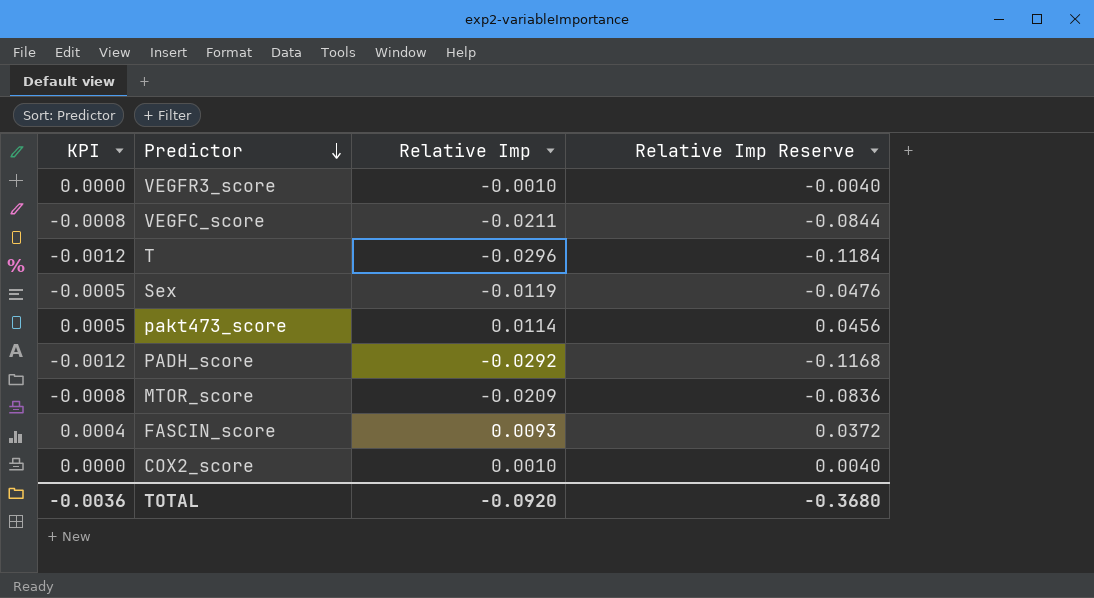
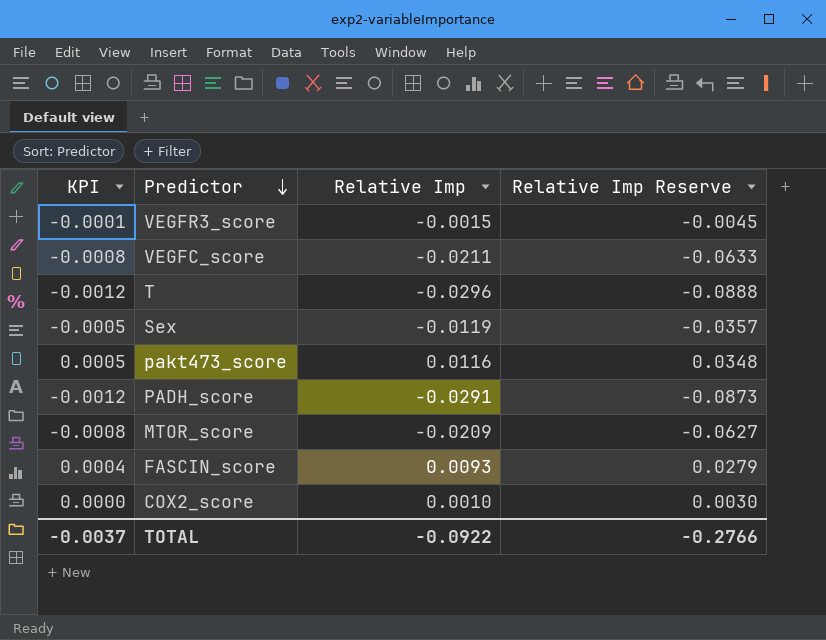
column Relative Imp Reserve | formula: [Relative Imp] * 4 -> [Relative Imp] * 3
VEGFR3_score | KPI: 0.0000 -> -0.0001
VEGFR3_score | Relative Imp: -0.0010 -> -0.0015
pakt473_score | Relative Imp: 0.0114 -> 0.0116
PADH_score | Relative Imp: -0.0292 -> -0.0291
TOTAL | KPI: -0.0036 -> -0.0037
TOTAL | Relative Imp: -0.0920 -> -0.0922
TOTAL | Relative Imp Reserve: -0.3680 -> -0.2766

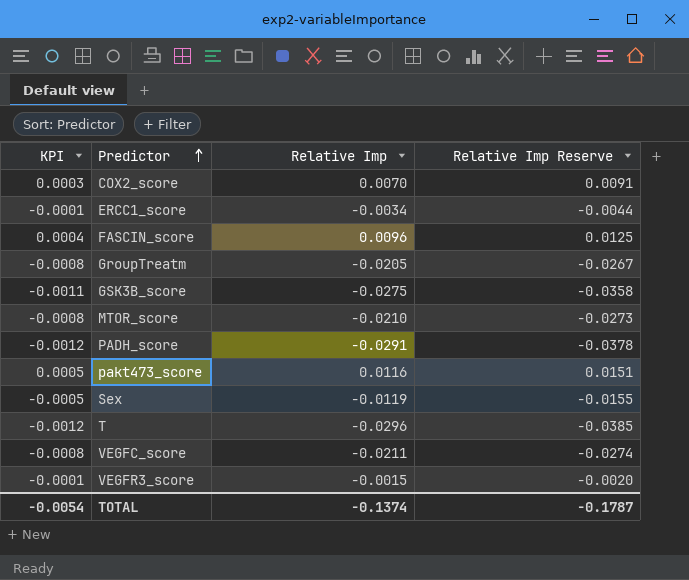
row order: Predictor descending -> Predictor ascending
column Relative Imp Reserve | formula: [Relative Imp] * 3 -> [Relative Imp] * 1.3
COX2_score | KPI: 0.0000 -> 0.0003
COX2_score | Relative Imp: 0.0010 -> 0.0070
row ERCC1_score: none -> -0.0001 | -0.0034 | -0.0044
FASCIN_score | Relative Imp: 0.0093 -> 0.0096
row GroupTreatm: none -> -0.0008 | -0.0205 | -0.0267
row GSK3B_score: none -> -0.0011 | -0.0275 | -0.0358
MTOR_score | Relative Imp: -0.0209 -> -0.0210
TOTAL | KPI: -0.0037 -> -0.0054
TOTAL | Relative Imp: -0.0922 -> -0.1374
TOTAL | Relative Imp Reserve: -0.2766 -> -0.1787

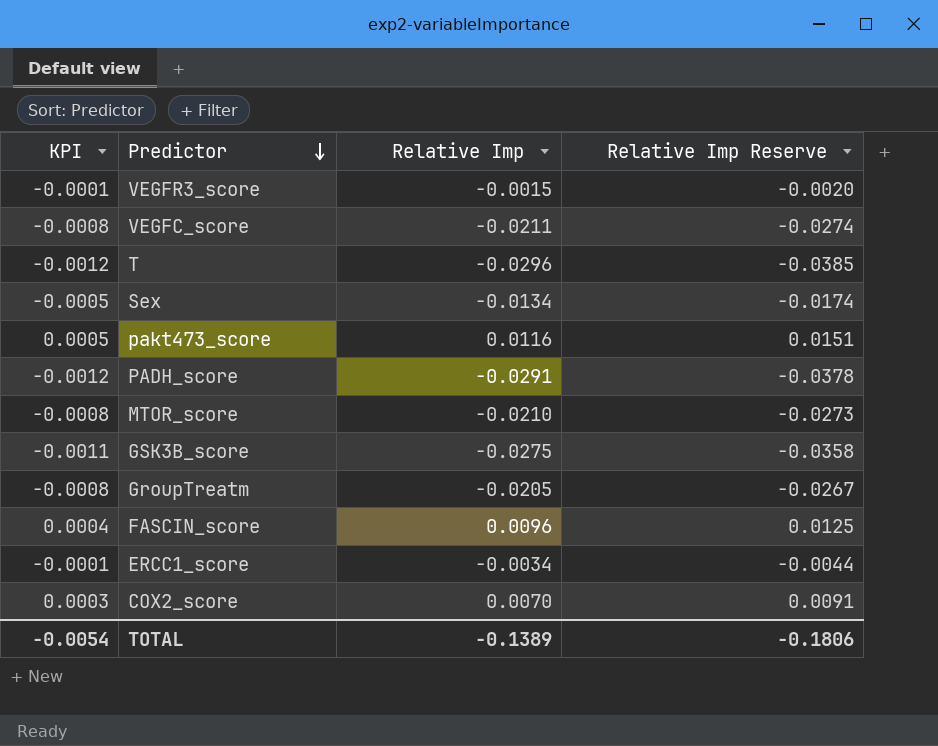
row order: Predictor ascending -> Predictor descending
Sex | Relative Imp: -0.0119 -> -0.0134
Sex | Relative Imp Reserve: -0.0155 -> -0.0174
TOTAL | Relative Imp: -0.1374 -> -0.1389
TOTAL | Relative Imp Reserve: -0.1787 -> -0.1806

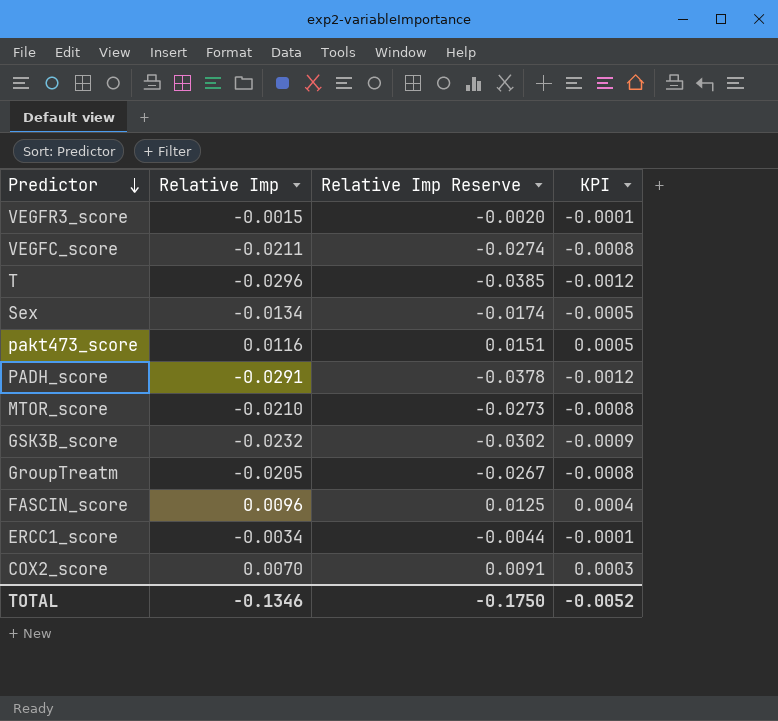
column KPI | position: 1 -> 4
GSK3B_score | Relative Imp: -0.0275 -> -0.0232
GSK3B_score | Relative Imp Reserve: -0.0358 -> -0.0302
GSK3B_score | KPI: -0.0011 -> -0.0009
TOTAL | Relative Imp: -0.1389 -> -0.1346
TOTAL | Relative Imp Reserve: -0.1806 -> -0.1750
TOTAL | KPI: -0.0054 -> -0.0052

